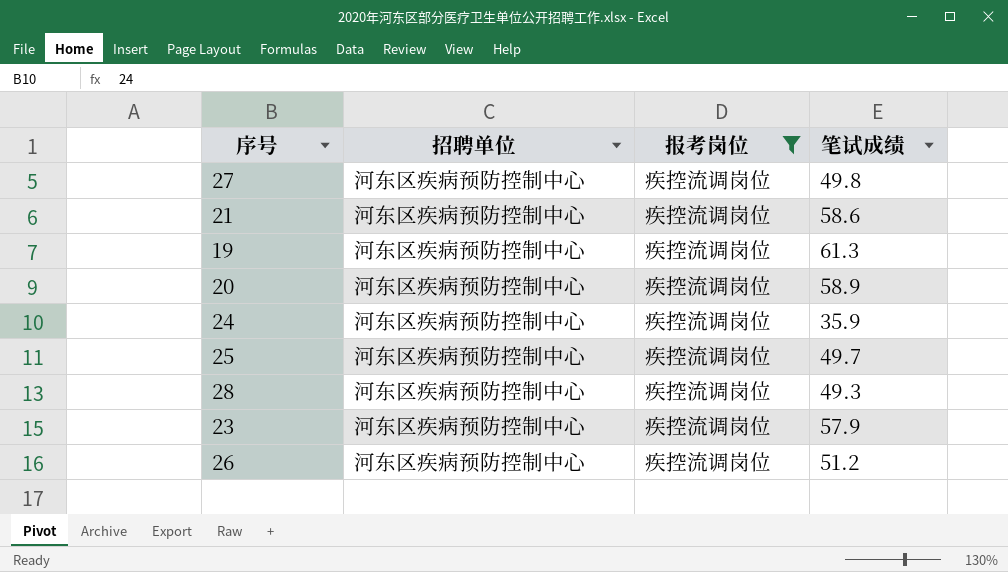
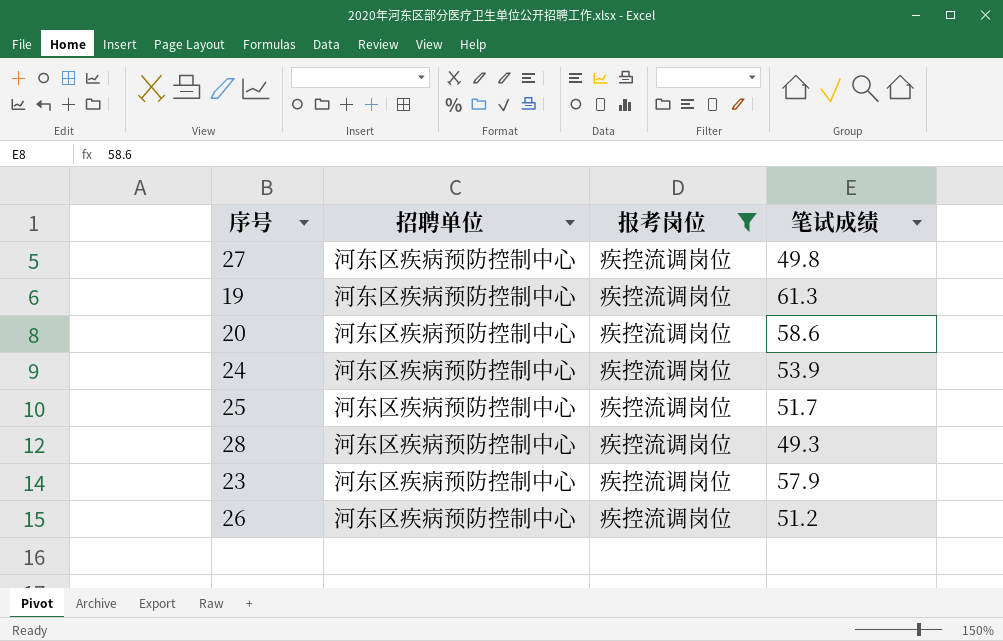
row 21: 河东区疾病预防控制中心 | 疾控流调岗位 | 58.6 -> none
20 | 笔试成绩: 58.9 -> 58.6
24 | 笔试成绩: 35.9 -> 53.9
25 | 笔试成绩: 49.7 -> 51.7

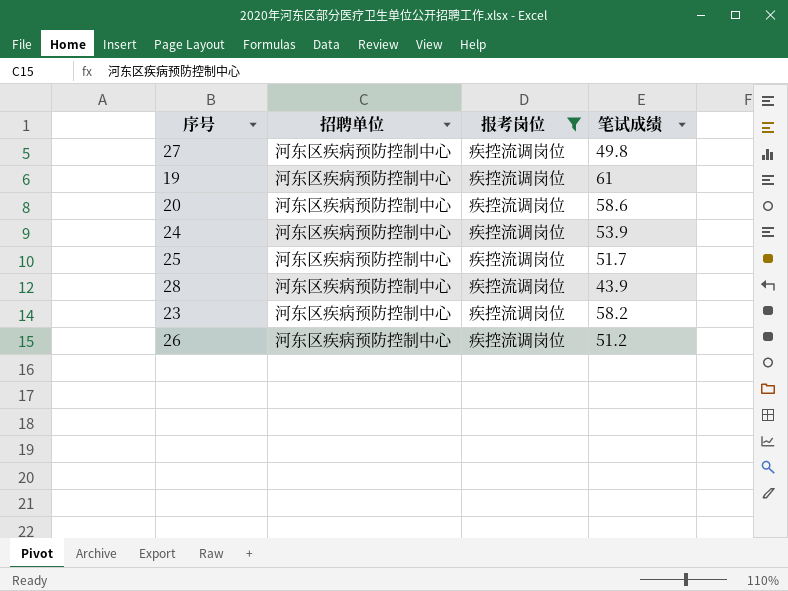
19 | 笔试成绩: 61.3 -> 61
28 | 笔试成绩: 49.3 -> 43.9
23 | 笔试成绩: 57.9 -> 58.2

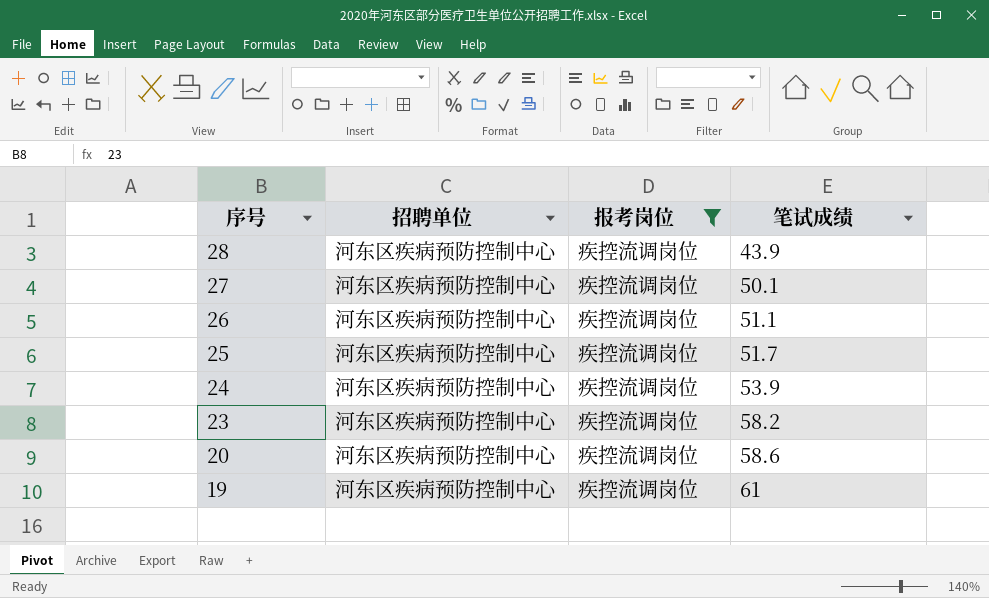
row order: none -> 序号 descending
27 | 笔试成绩: 49.8 -> 50.1
26 | 笔试成绩: 51.2 -> 51.1

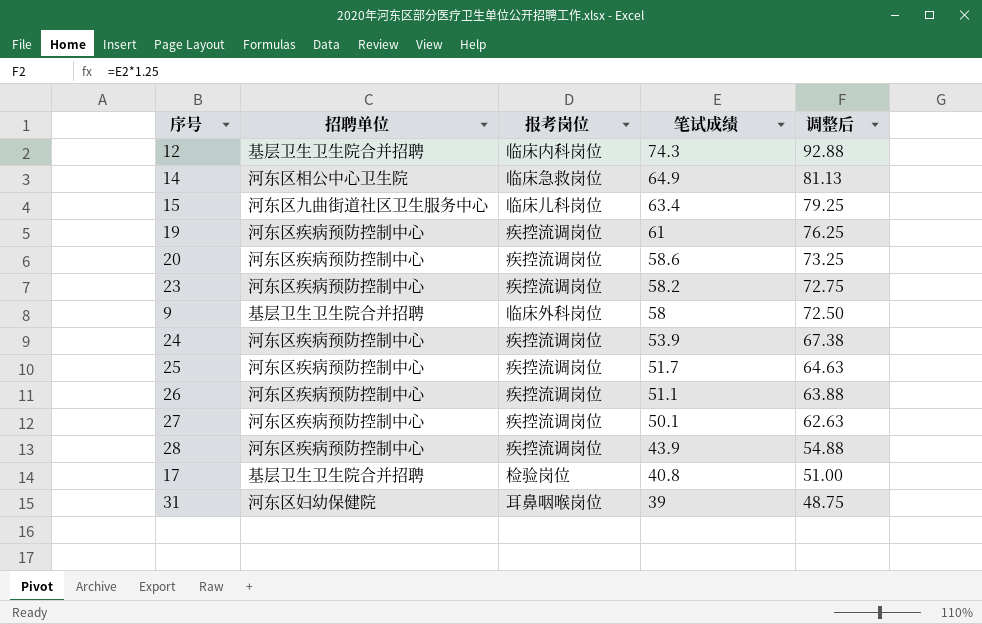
filter: 报考岗位 = 疾控流调岗位 -> none
row order: 序号 descending -> 笔试成绩 descending
column 调整后 | formula: none -> [笔试成绩] * 1.25

